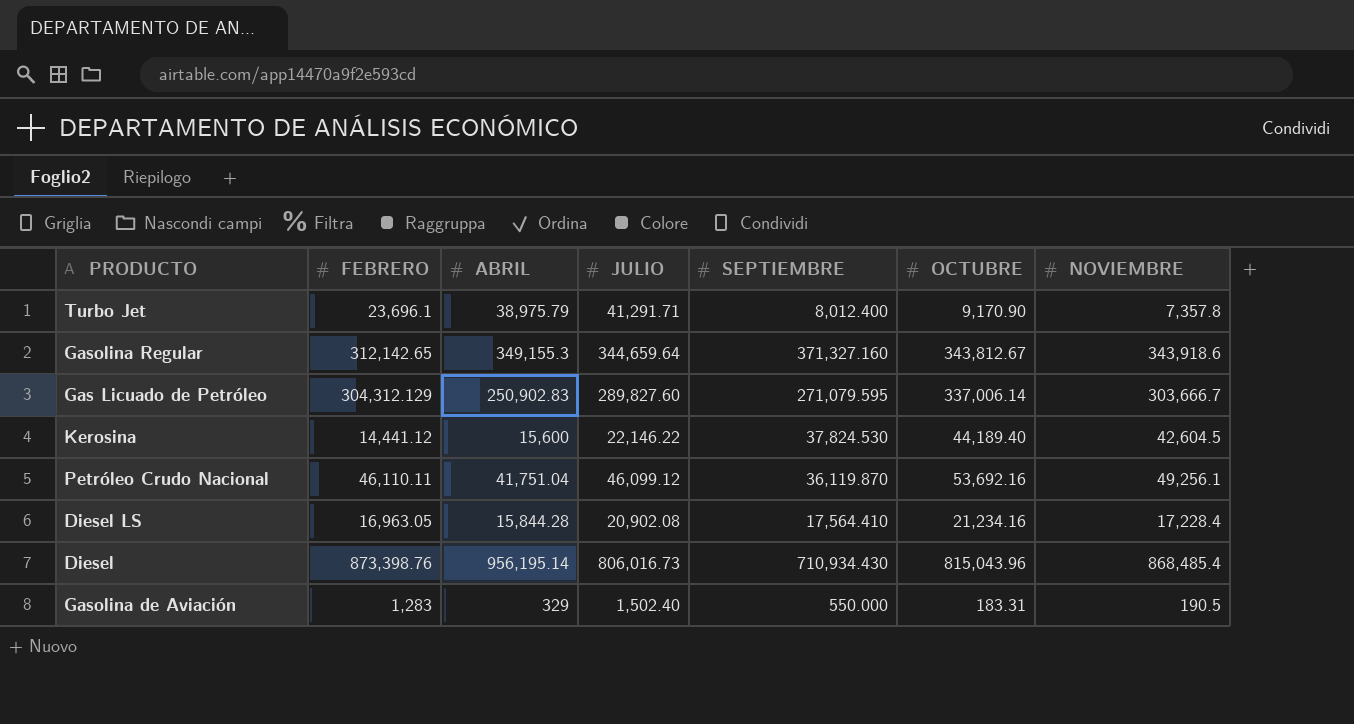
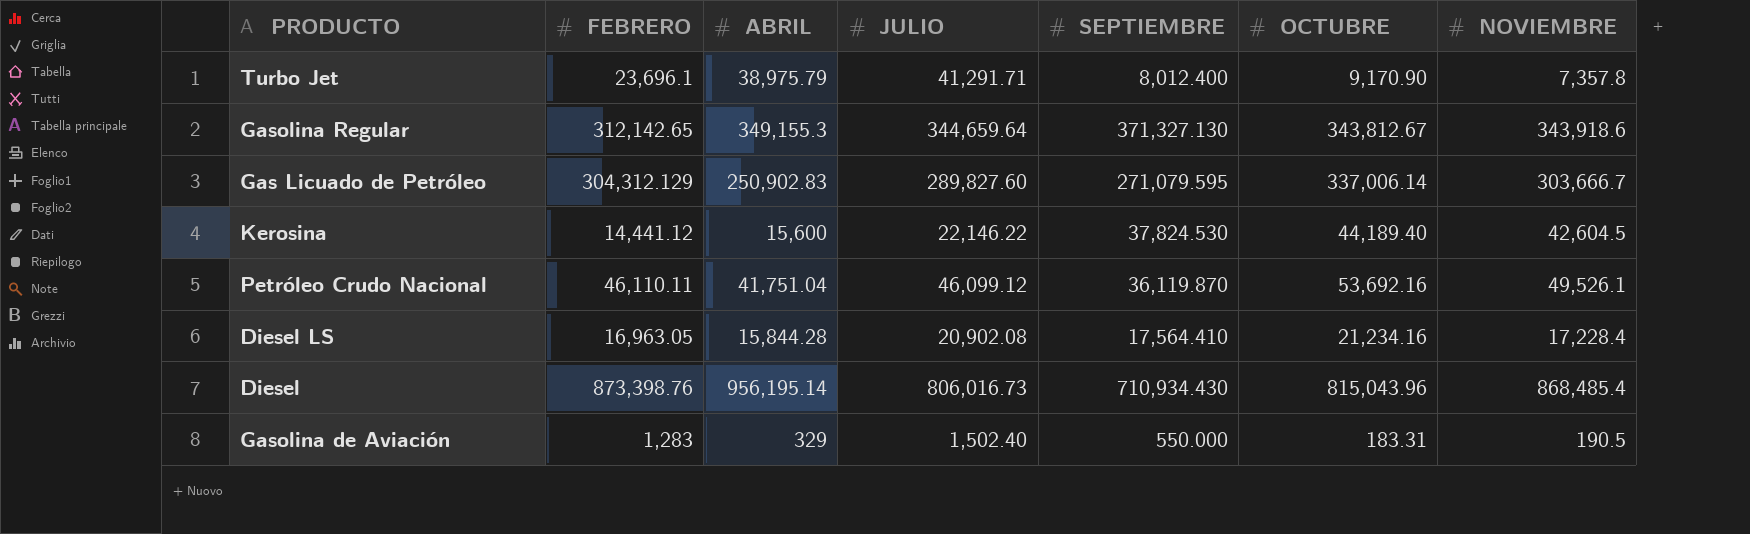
Gasolina Regular | SEPTIEMBRE: 371,327.160 -> 371,327.130
Petróleo Crudo Nacional | NOVIEMBRE: 49,256.1 -> 49,526.1

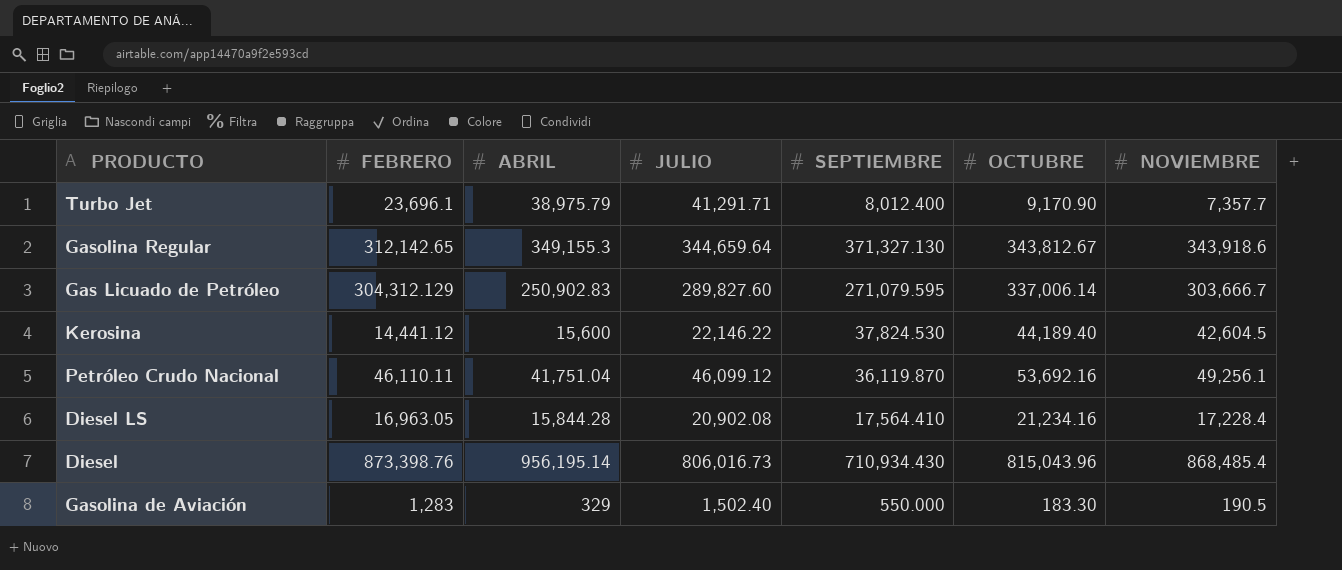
Turbo Jet | NOVIEMBRE: 7,357.8 -> 7,357.7
Petróleo Crudo Nacional | NOVIEMBRE: 49,526.1 -> 49,256.1
Gasolina de Aviación | OCTUBRE: 183.31 -> 183.30

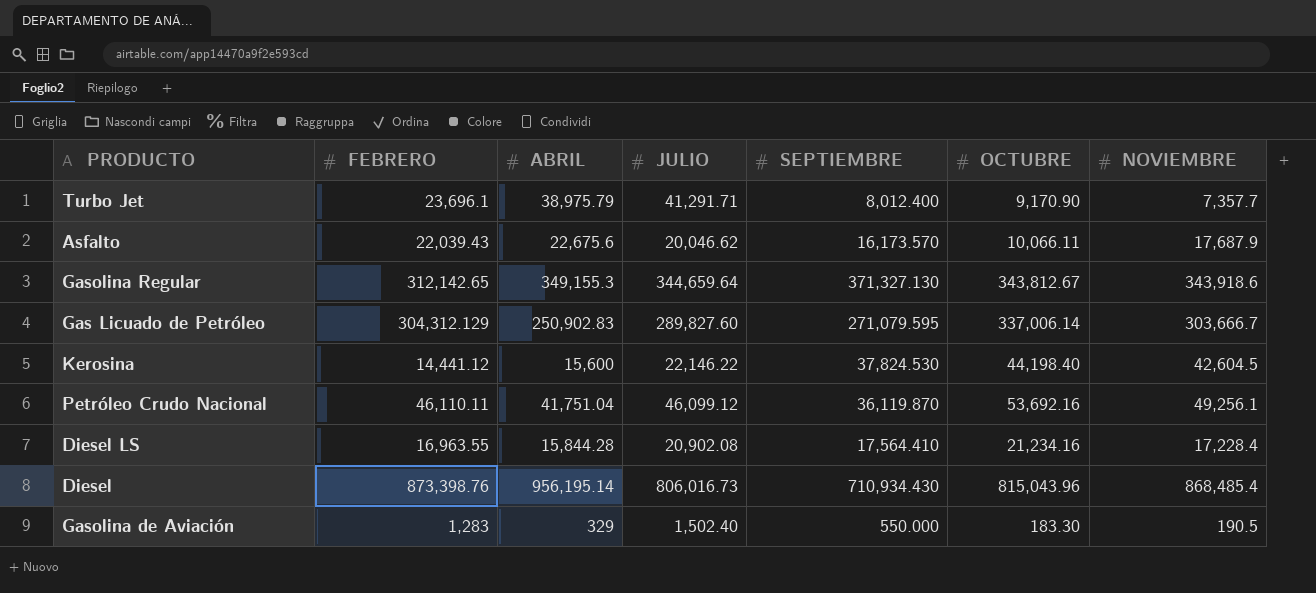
row Asfalto: none -> 22,039.43 | 22,675.6 | 20,046.62 | 16,173.570 | 10,066.11 | 17,687.9
Kerosina | OCTUBRE: 44,189.40 -> 44,198.40
Diesel LS | FEBRERO: 16,963.05 -> 16,963.55

